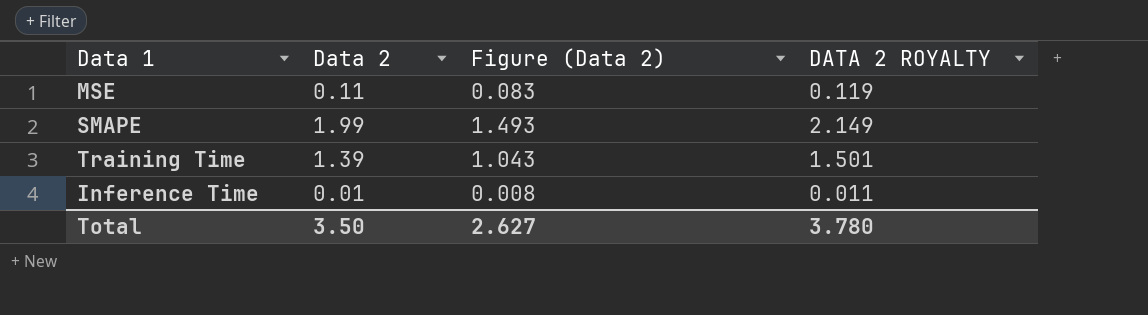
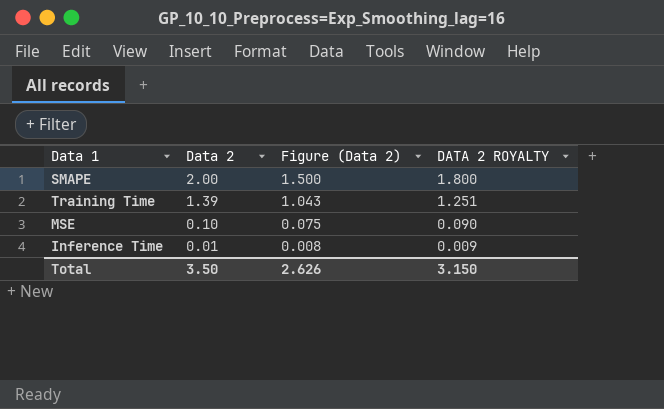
row order: none -> Data 2 descending
column DATA 2 ROYALTY | formula: [Data 2] * 1.08 -> [Data 2] * 0.9
SMAPE | Data 2: 1.99 -> 2.00
SMAPE | Figure (Data 2): 1.493 -> 1.500
MSE | Data 2: 0.11 -> 0.10
MSE | Figure (Data 2): 0.083 -> 0.075
Total | Figure (Data 2): 2.627 -> 2.626
Total | DATA 2 ROYALTY: 3.780 -> 3.150

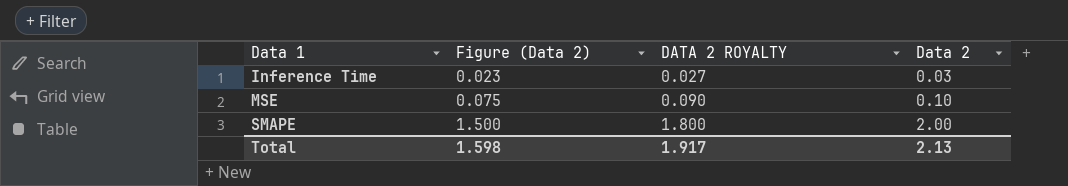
row order: Data 2 descending -> Data 1 ascending
column Data 2 | position: 2 -> 4
row Training Time: 1.39 | 1.043 | 1.251 -> none
Inference Time | Figure (Data 2): 0.008 -> 0.023
Inference Time | DATA 2 ROYALTY: 0.009 -> 0.027
Inference Time | Data 2: 0.01 -> 0.03
Total | Figure (Data 2): 2.626 -> 1.598
Total | DATA 2 ROYALTY: 3.150 -> 1.917
Total | Data 2: 3.50 -> 2.13

